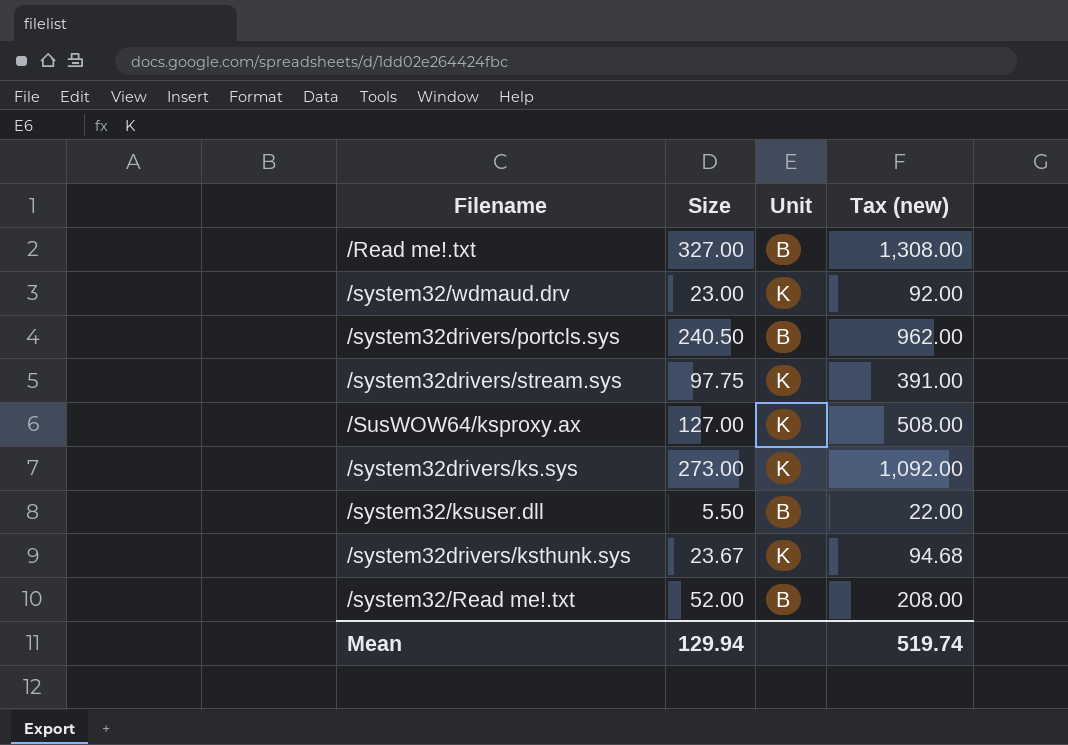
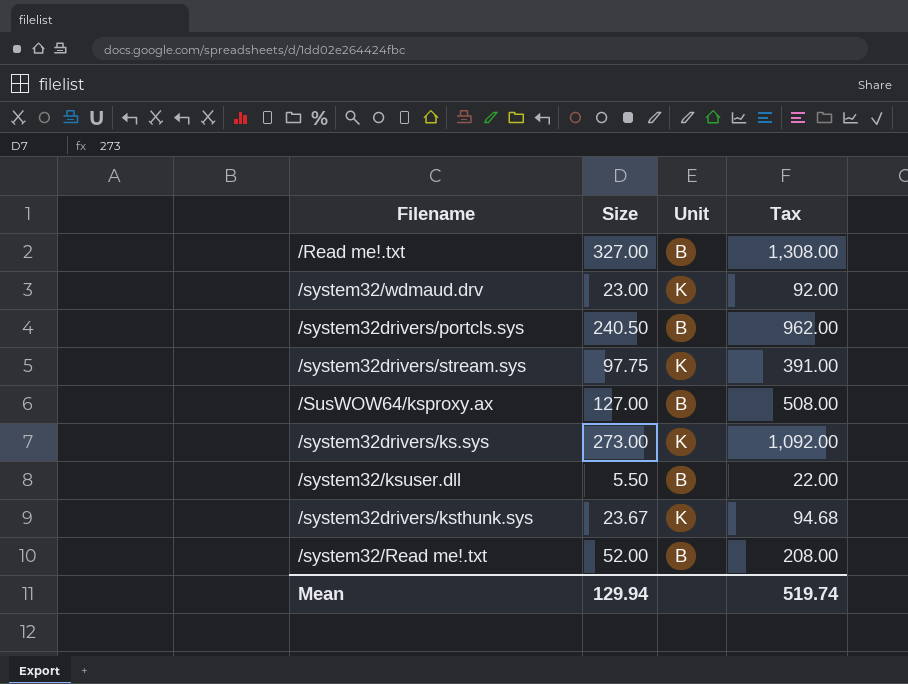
column name: Tax (new) -> Tax
/SusWOW64/ksproxy.ax | Unit: K -> B

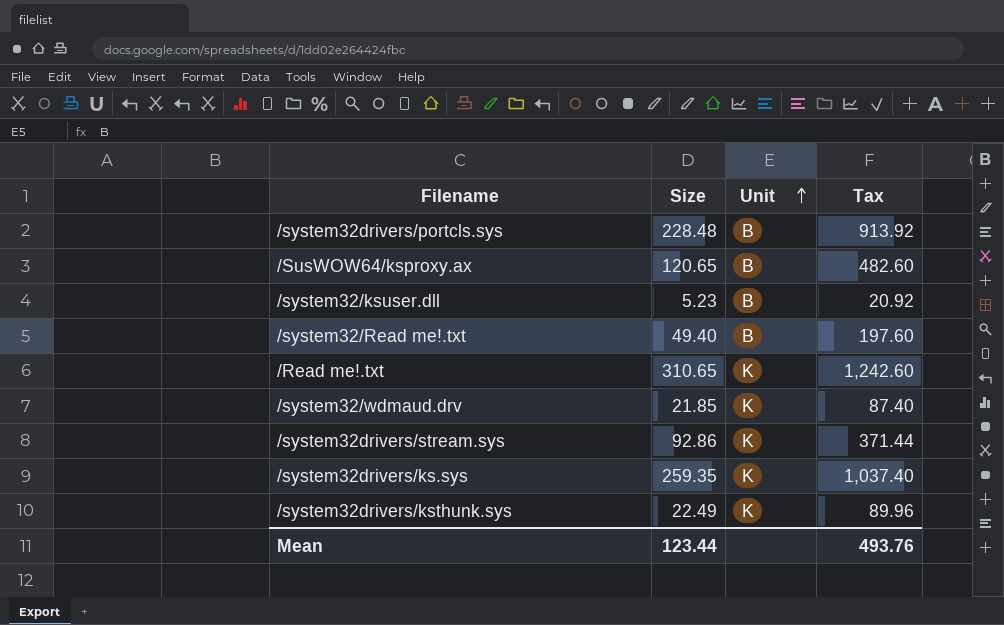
row order: none -> Unit ascending
/system32drivers/portcls.sys | Size: 240.50 -> 228.48
/system32drivers/portcls.sys | Tax: 962.00 -> 913.92
/SusWOW64/ksproxy.ax | Size: 127.00 -> 120.65
/SusWOW64/ksproxy.ax | Tax: 508.00 -> 482.60
/system32/ksuser.dll | Size: 5.50 -> 5.23
/system32/ksuser.dll | Tax: 22.00 -> 20.92
/system32/Read me!.txt | Size: 52.00 -> 49.40
/system32/Read me!.txt | Tax: 208.00 -> 197.60
/Read me!.txt | Size: 327.00 -> 310.65
/Read me!.txt | Unit: B -> K
/Read me!.txt | Tax: 1,308.00 -> 1,242.60
/system32/wdmaud.drv | Size: 23.00 -> 21.85
/system32/wdmaud.drv | Tax: 92.00 -> 87.40
/system32drivers/stream.sys | Size: 97.75 -> 92.86
/system32drivers/stream.sys | Tax: 391.00 -> 371.44
/system32drivers/ks.sys | Size: 273.00 -> 259.35
/system32drivers/ks.sys | Tax: 1,092.00 -> 1,037.40
/system32drivers/ksthunk.sys | Size: 23.67 -> 22.49
/system32drivers/ksthunk.sys | Tax: 94.68 -> 89.96
Mean | Size: 129.94 -> 123.44
Mean | Tax: 519.74 -> 493.76

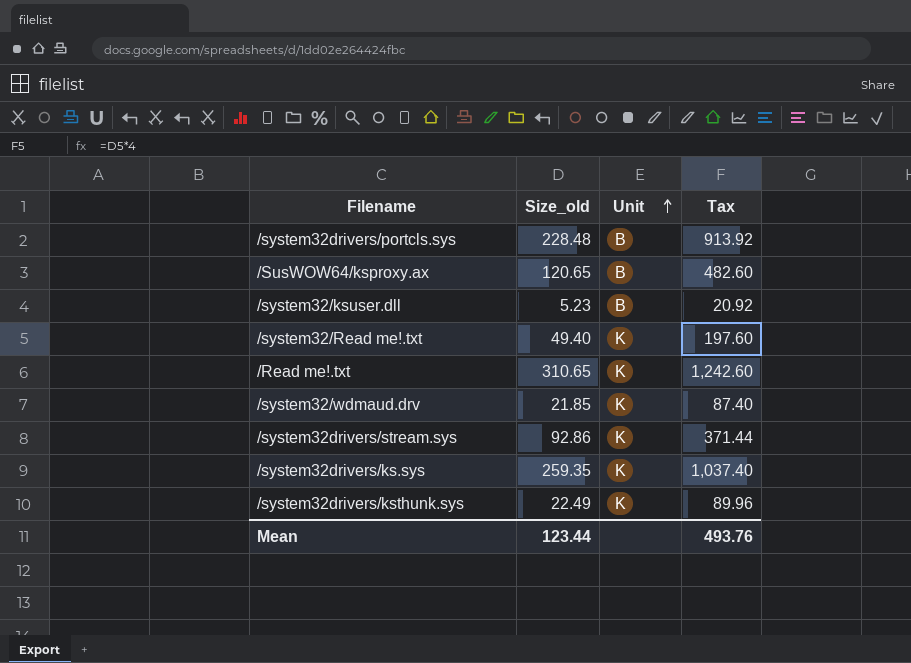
column name: Size -> Size_old
/system32/Read me!.txt | Unit: B -> K

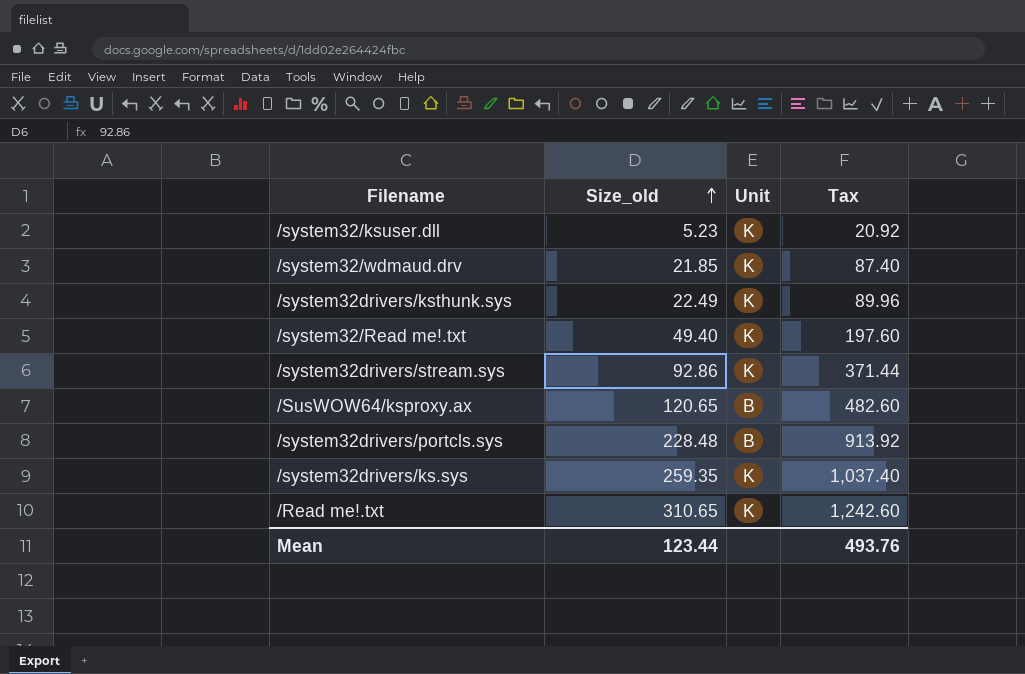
row order: Unit ascending -> Size_old ascending
/system32/ksuser.dll | Unit: B -> K

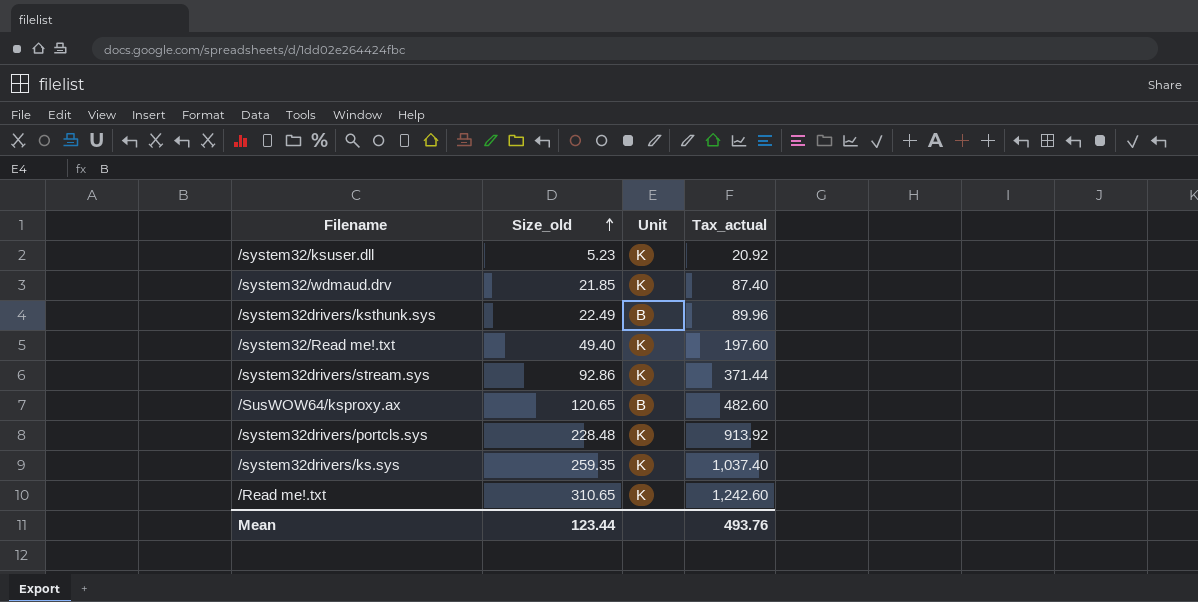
column name: Tax -> Tax_actual
/system32drivers/ksthunk.sys | Unit: K -> B
/system32drivers/portcls.sys | Unit: B -> K

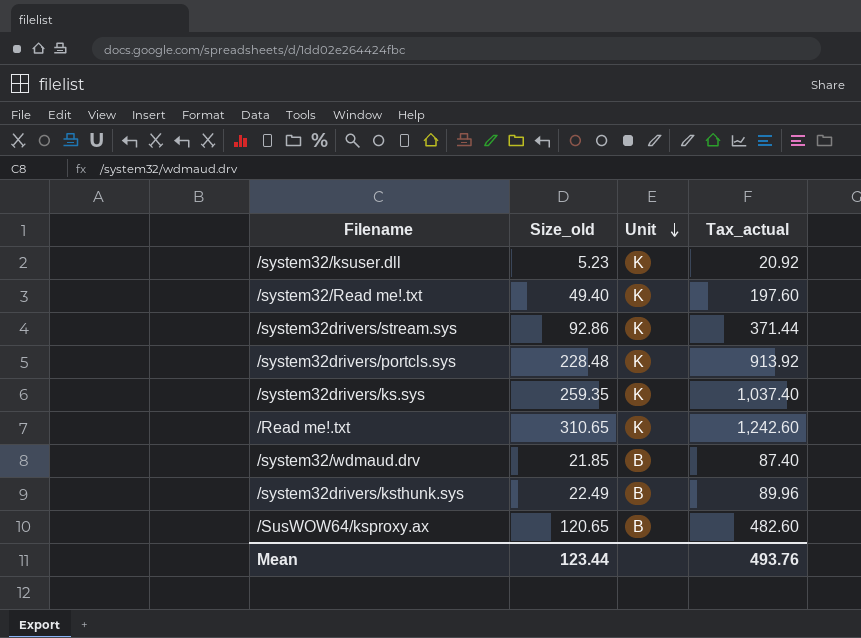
row order: Size_old ascending -> Unit descending
/system32/wdmaud.drv | Unit: K -> B

